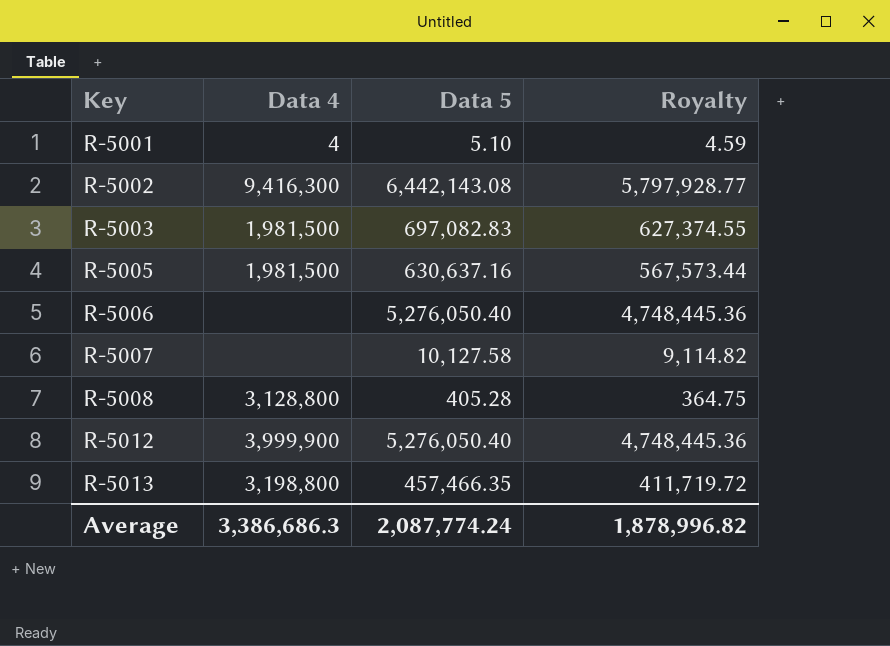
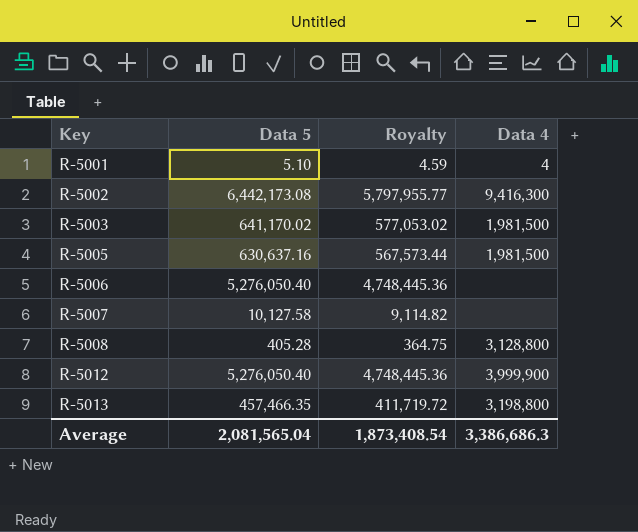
column Data 4 | position: 2 -> 4
R-5002 | Data 5: 6,442,143.08 -> 6,442,173.08
R-5002 | Royalty: 5,797,928.77 -> 5,797,955.77
R-5003 | Data 5: 697,082.83 -> 641,170.02
R-5003 | Royalty: 627,374.55 -> 577,053.02
Average | Data 5: 2,087,774.24 -> 2,081,565.04
Average | Royalty: 1,878,996.82 -> 1,873,408.54

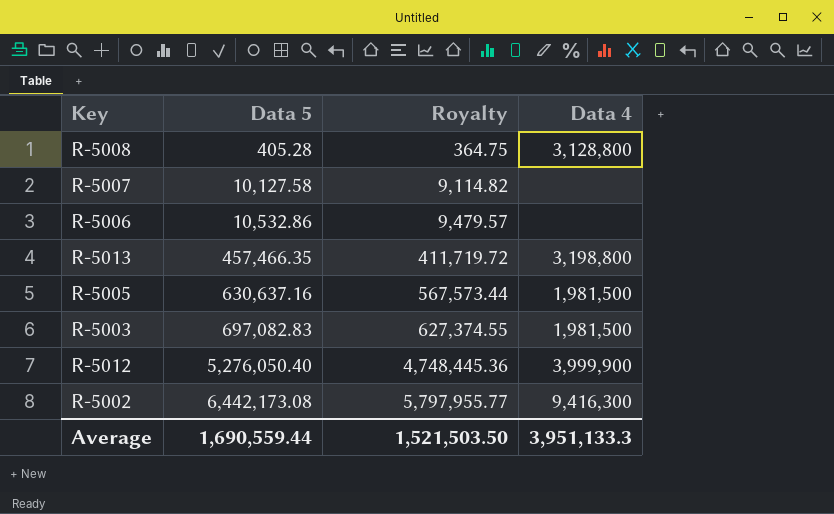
row order: Key ascending -> Data 5 ascending
row R-5001: 5.10 | 4.59 | 4 -> none
R-5006 | Data 5: 5,276,050.40 -> 10,532.86
R-5006 | Royalty: 4,748,445.36 -> 9,479.57
R-5003 | Data 5: 641,170.02 -> 697,082.83
R-5003 | Royalty: 577,053.02 -> 627,374.55
Average | Data 5: 2,081,565.04 -> 1,690,559.44
Average | Royalty: 1,873,408.54 -> 1,521,503.50
Average | Data 4: 3,386,686.3 -> 3,951,133.3

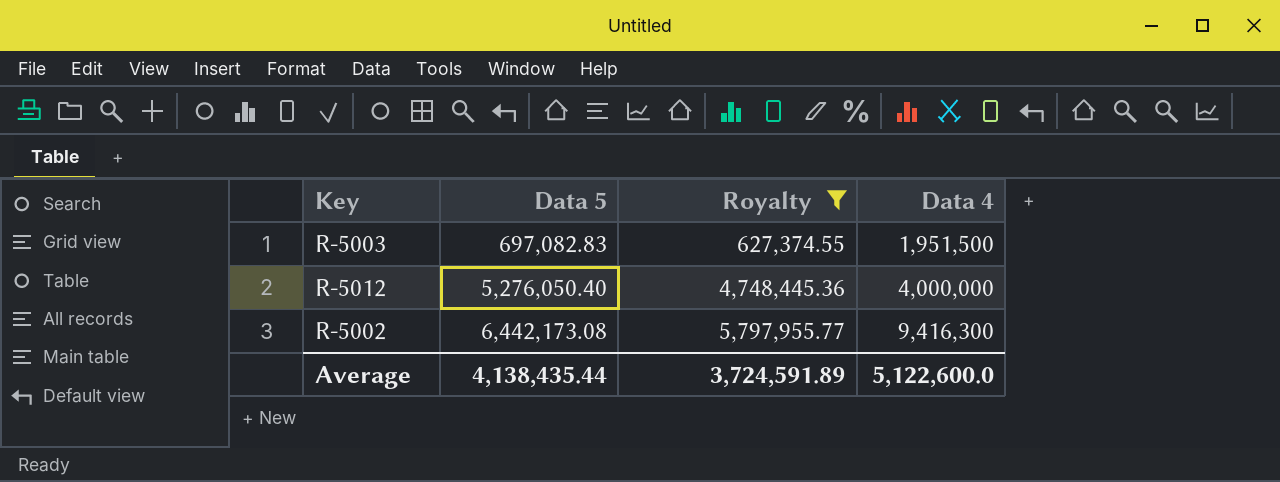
filter: none -> Royalty >= 627,374.55
R-5003 | Data 4: 1,981,500 -> 1,951,500
R-5012 | Data 4: 3,999,900 -> 4,000,000
Average | Data 5: 1,690,559.44 -> 4,138,435.44
Average | Royalty: 1,521,503.50 -> 3,724,591.89
Average | Data 4: 3,951,133.3 -> 5,122,600.0

